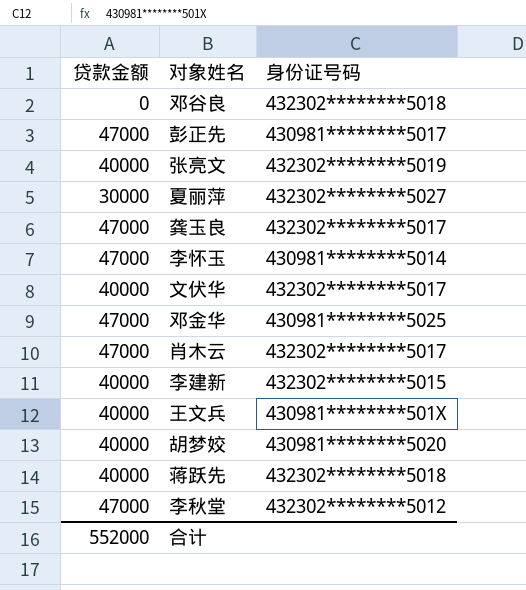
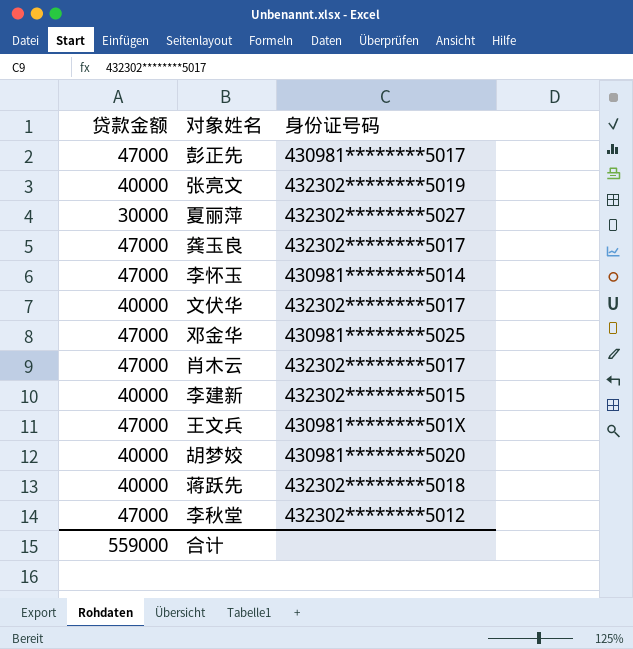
row 邓谷良: 0 | 432302********5018 -> none
王文兵 | 贷款金额: 40000 -> 47000
合计 | 贷款金额: 552000 -> 559000

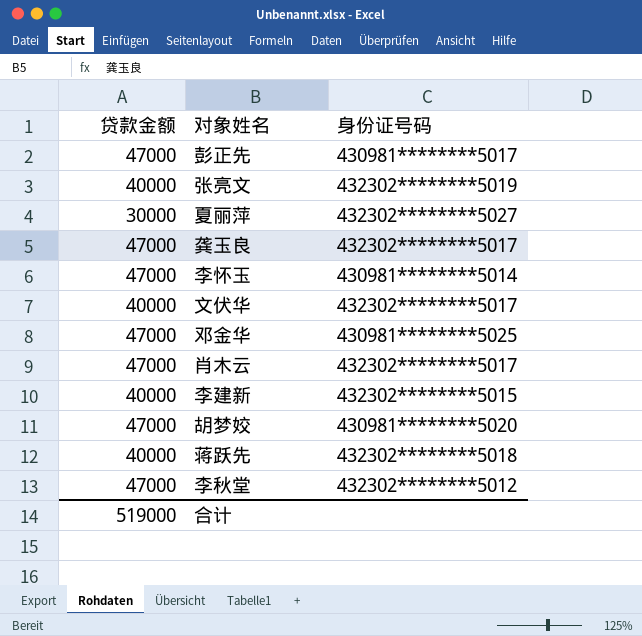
row 王文兵: 47000 | 430981********501X -> none
胡梦姣 | 贷款金额: 40000 -> 47000
合计 | 贷款金额: 559000 -> 519000

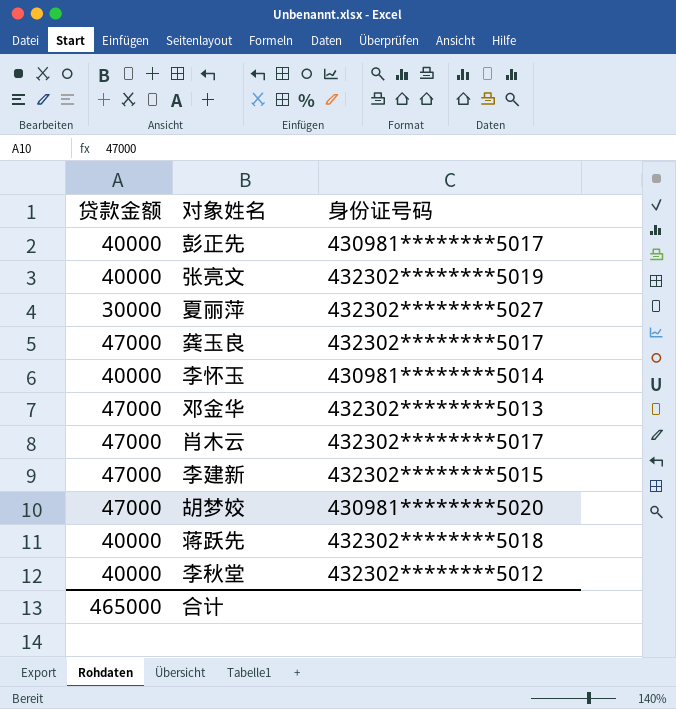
row 文伏华: 40000 | 432302********5017 -> none
彭正先 | 贷款金额: 47000 -> 40000
李怀玉 | 贷款金额: 47000 -> 40000
邓金华 | 身份证号码: 430981********5025 -> 432302********5013
李建新 | 贷款金额: 40000 -> 47000
李秋堂 | 贷款金额: 47000 -> 40000
合计 | 贷款金额: 519000 -> 465000

